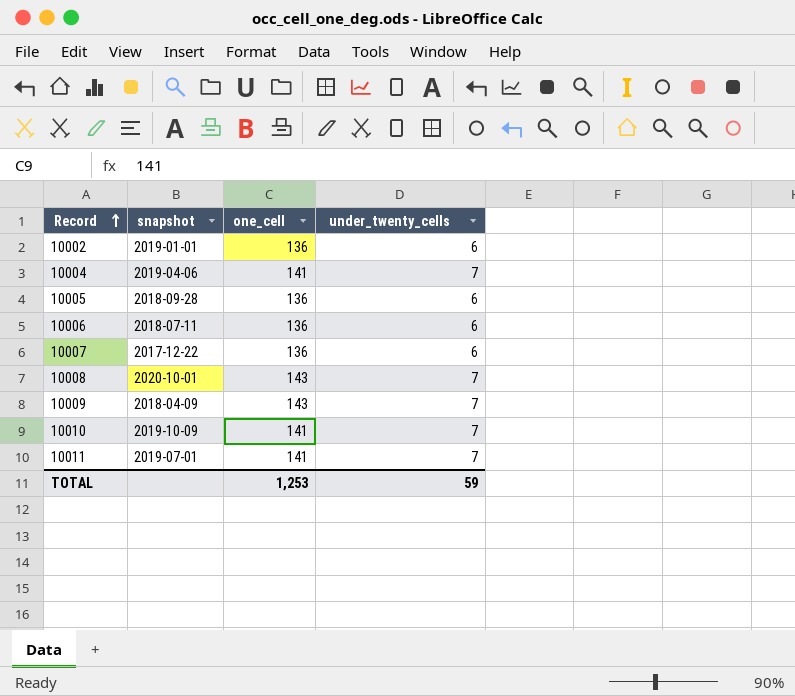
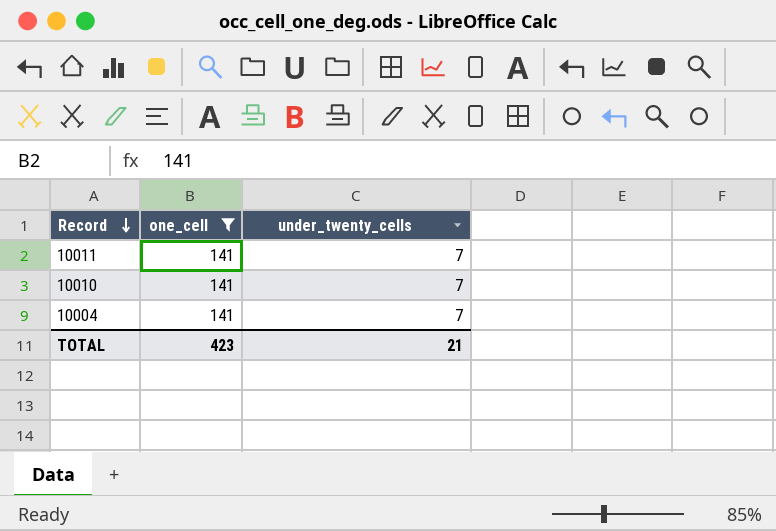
filter: none -> one_cell = 141
row order: Record ascending -> Record descending
column snapshot | position: 2 -> none
TOTAL | one_cell: 1,253 -> 423
TOTAL | under_twenty_cells: 59 -> 21

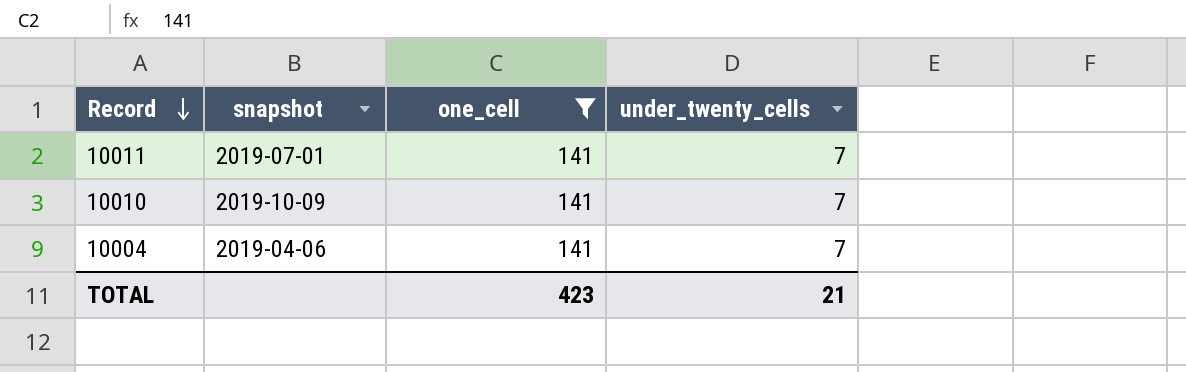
column snapshot | position: none -> 2

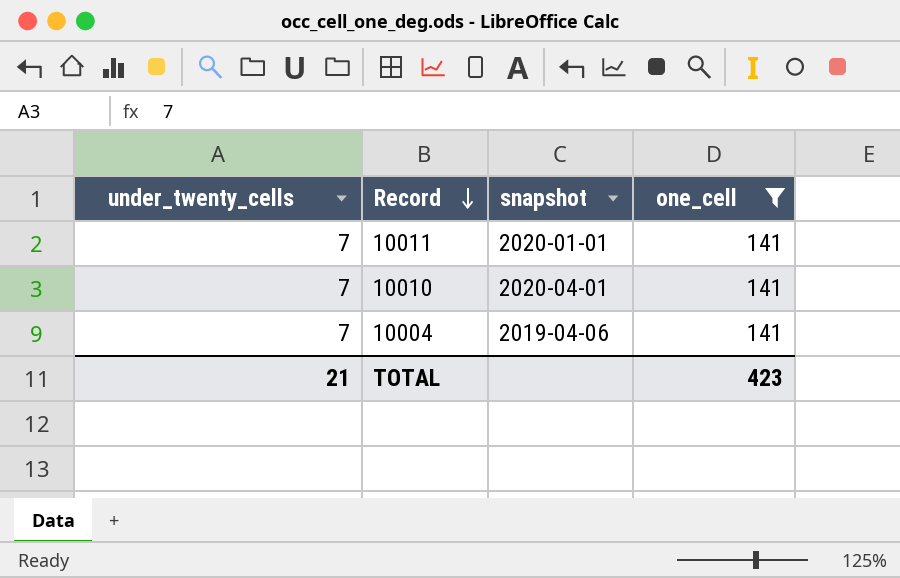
column under_twenty_cells | position: 4 -> 1
10011 | snapshot: 2019-07-01 -> 2020-01-01
10010 | snapshot: 2019-10-09 -> 2020-04-01

